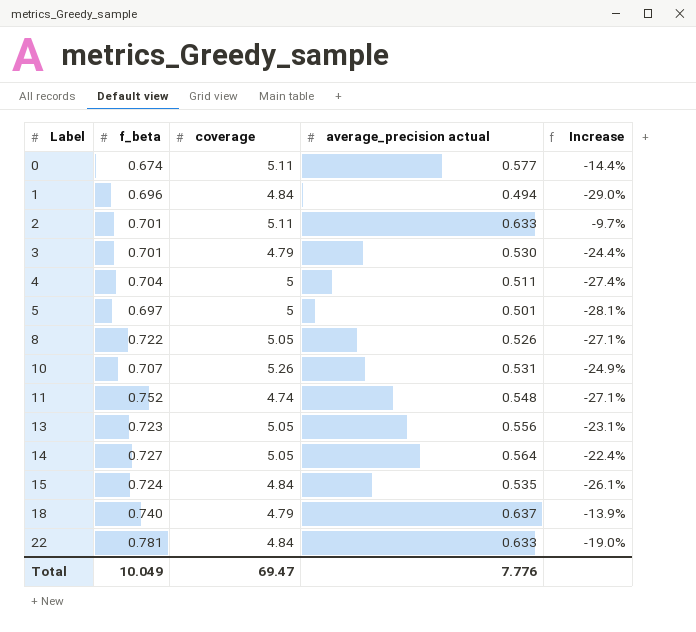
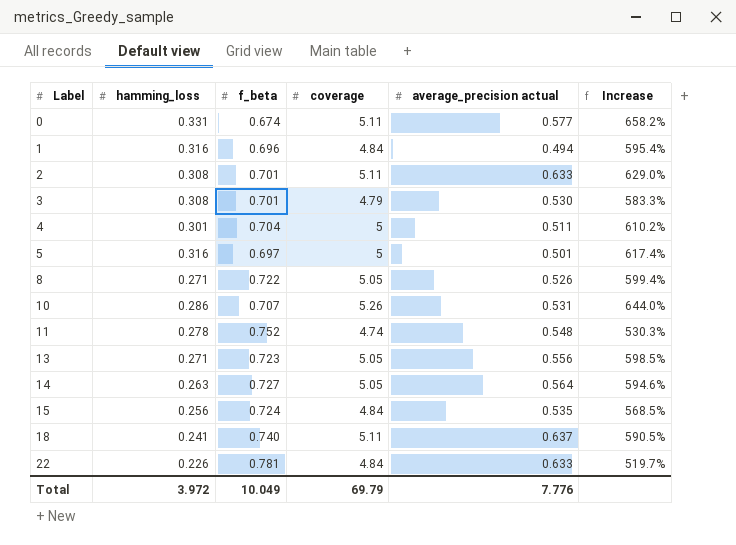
column hamming_loss | position: none -> 2
column Increase | formula: ([average_precision actual] - [f_beta]) / [f_beta] -> ([coverage] - [f_beta]) / [f_beta]
18 | coverage: 4.79 -> 5.11
Total | coverage: 69.47 -> 69.79

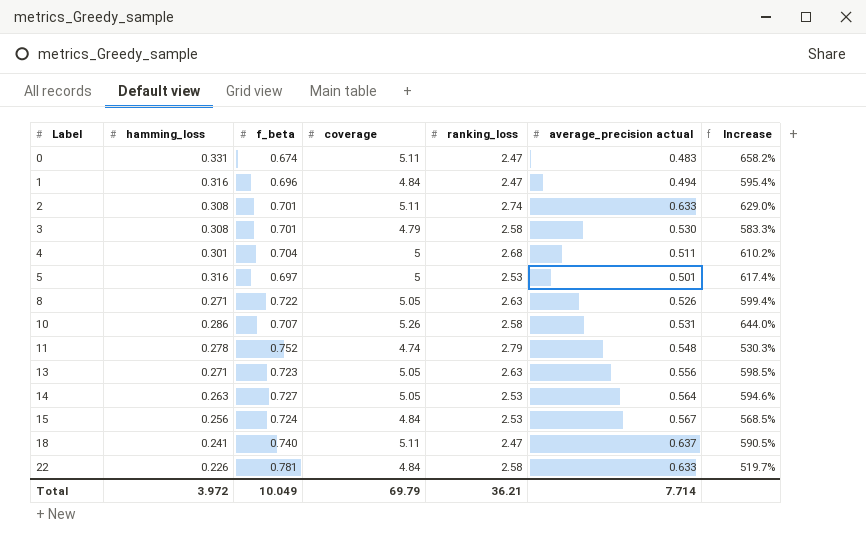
column ranking_loss | position: none -> 5
0 | average_precision actual: 0.577 -> 0.483
15 | average_precision actual: 0.535 -> 0.567
Total | average_precision actual: 7.776 -> 7.714

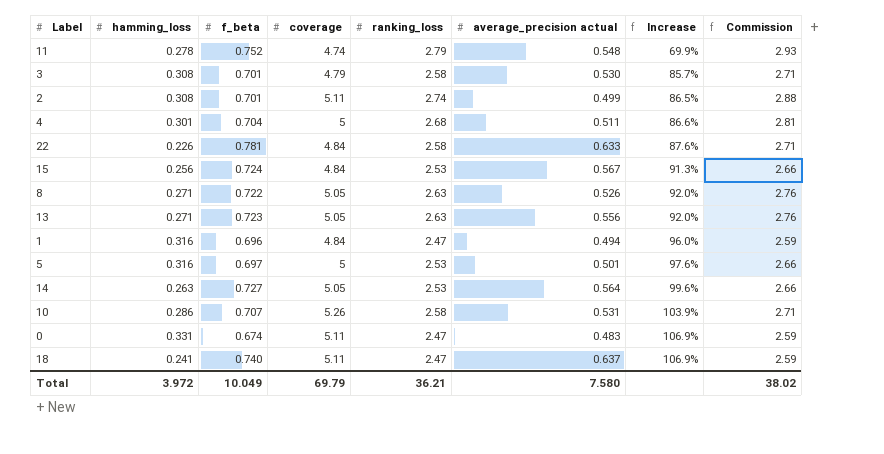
row order: Label ascending -> Increase ascending
column Increase | formula: ([coverage] - [f_beta]) / [f_beta] -> ([coverage] - [ranking_loss]) / [ranking_loss]
column Commission | formula: none -> [ranking_loss] * 1.05
2 | average_precision actual: 0.633 -> 0.499
Total | average_precision actual: 7.714 -> 7.580

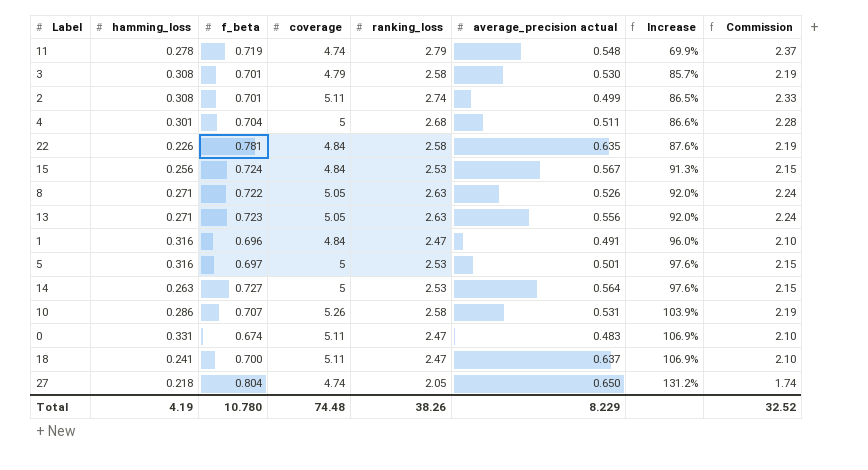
column Commission | formula: [ranking_loss] * 1.05 -> [ranking_loss] * 0.85
11 | f_beta: 0.752 -> 0.719
22 | average_precision actual: 0.633 -> 0.635
1 | average_precision actual: 0.494 -> 0.491
14 | coverage: 5.05 -> 5
14 | Increase: 99.6% -> 97.6%
18 | f_beta: 0.740 -> 0.700
row 27: none -> 0.218 | 0.804 | 4.74 | 2.05 | 0.650 | 131.2% | 1.74
Total | hamming_loss: 3.972 -> 4.19
Total | f_beta: 10.049 -> 10.780
Total | coverage: 69.79 -> 74.48
Total | ranking_loss: 36.21 -> 38.26
Total | average_precision actual: 7.580 -> 8.229
Total | Commission: 38.02 -> 32.52

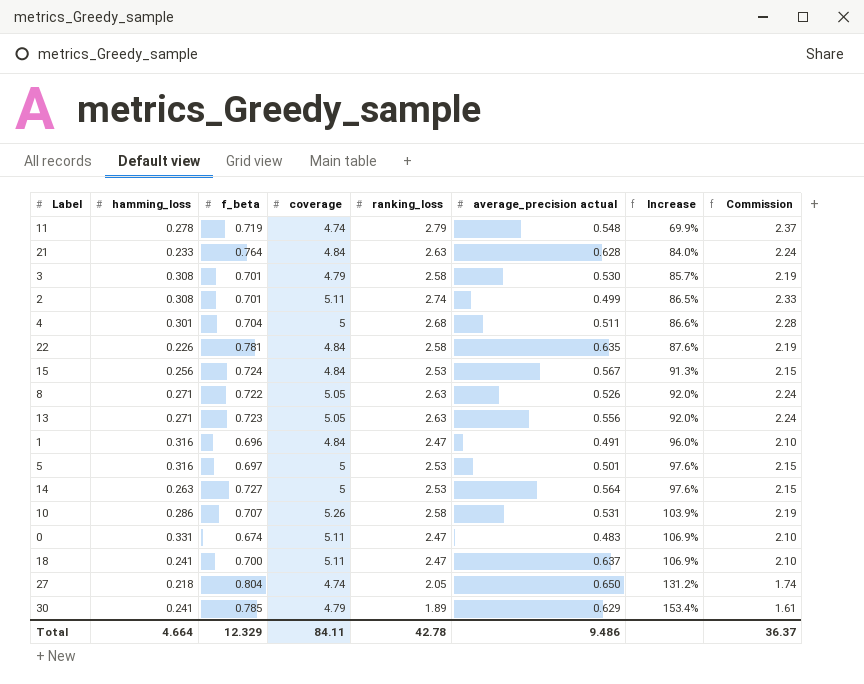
row 21: none -> 0.233 | 0.764 | 4.84 | 2.63 | 0.628 | 84.0% | 2.24
row 30: none -> 0.241 | 0.785 | 4.79 | 1.89 | 0.629 | 153.4% | 1.61
Total | hamming_loss: 4.19 -> 4.664
Total | f_beta: 10.780 -> 12.329
Total | coverage: 74.48 -> 84.11
Total | ranking_loss: 38.26 -> 42.78
Total | average_precision actual: 8.229 -> 9.486
Total | Commission: 32.52 -> 36.37

